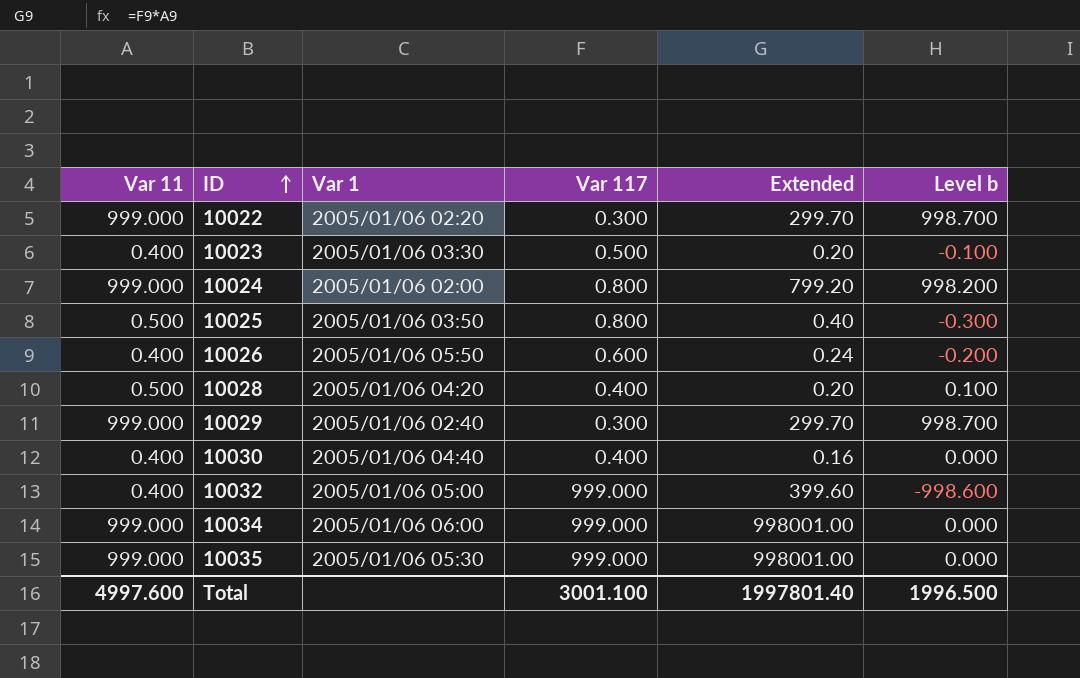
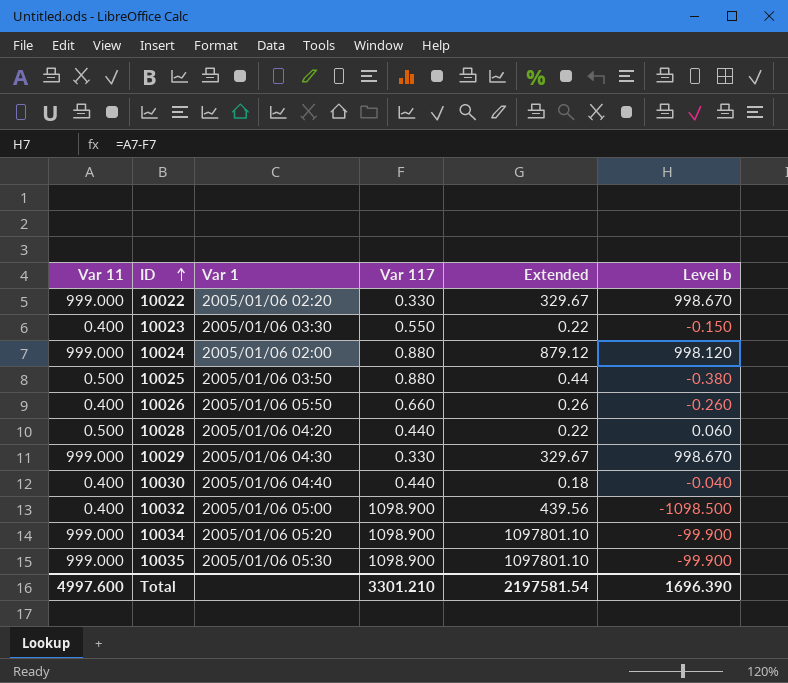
10022 | Var 117: 0.300 -> 0.330
10022 | Extended: 299.70 -> 329.67
10022 | Level b: 998.700 -> 998.670
10023 | Var 117: 0.500 -> 0.550
10023 | Extended: 0.20 -> 0.22
10023 | Level b: -0.100 -> -0.150
10024 | Var 117: 0.800 -> 0.880
10024 | Extended: 799.20 -> 879.12
10024 | Level b: 998.200 -> 998.120
10025 | Var 117: 0.800 -> 0.880
10025 | Extended: 0.40 -> 0.44
10025 | Level b: -0.300 -> -0.380
10026 | Var 117: 0.600 -> 0.660
10026 | Extended: 0.24 -> 0.26
10026 | Level b: -0.200 -> -0.260
10028 | Var 117: 0.400 -> 0.440
10028 | Extended: 0.20 -> 0.22
10028 | Level b: 0.100 -> 0.060
10029 | Var 1: 2005/01/06 02:40 -> 2005/01/06 04:30
10029 | Var 117: 0.300 -> 0.330
10029 | Extended: 299.70 -> 329.67
10029 | Level b: 998.700 -> 998.670
10030 | Var 117: 0.400 -> 0.440
10030 | Extended: 0.16 -> 0.18
10030 | Level b: 0.000 -> -0.040
10032 | Var 117: 999.000 -> 1098.900
10032 | Extended: 399.60 -> 439.56
10032 | Level b: -998.600 -> -1098.500
10034 | Var 1: 2005/01/06 06:00 -> 2005/01/06 05:20
10034 | Var 117: 999.000 -> 1098.900
10034 | Extended: 998001.00 -> 1097801.10
10034 | Level b: 0.000 -> -99.900
10035 | Var 117: 999.000 -> 1098.900
10035 | Extended: 998001.00 -> 1097801.10
10035 | Level b: 0.000 -> -99.900
Total | Var 117: 3001.100 -> 3301.210
Total | Extended: 1997801.40 -> 2197581.54
Total | Level b: 1996.500 -> 1696.390

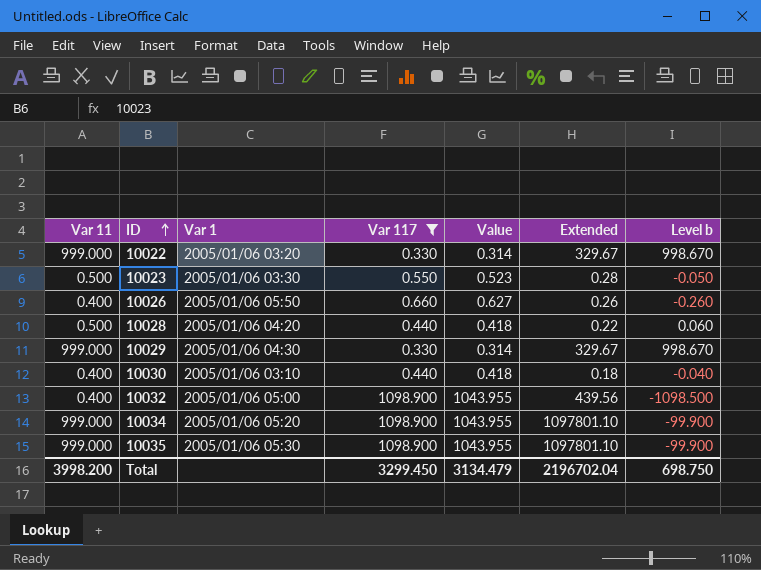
filter: none -> Var 117 != 0.880
column Value | formula: none -> [Var 117] * 0.95
10022 | Var 1: 2005/01/06 02:20 -> 2005/01/06 03:20
10023 | Var 11: 0.400 -> 0.500
10023 | Extended: 0.22 -> 0.28
10023 | Level b: -0.150 -> -0.050
10030 | Var 1: 2005/01/06 04:40 -> 2005/01/06 03:10
Total | Var 11: 4997.600 -> 3998.200
Total | Var 117: 3301.210 -> 3299.450
Total | Extended: 2197581.54 -> 2196702.04
Total | Level b: 1696.390 -> 698.750

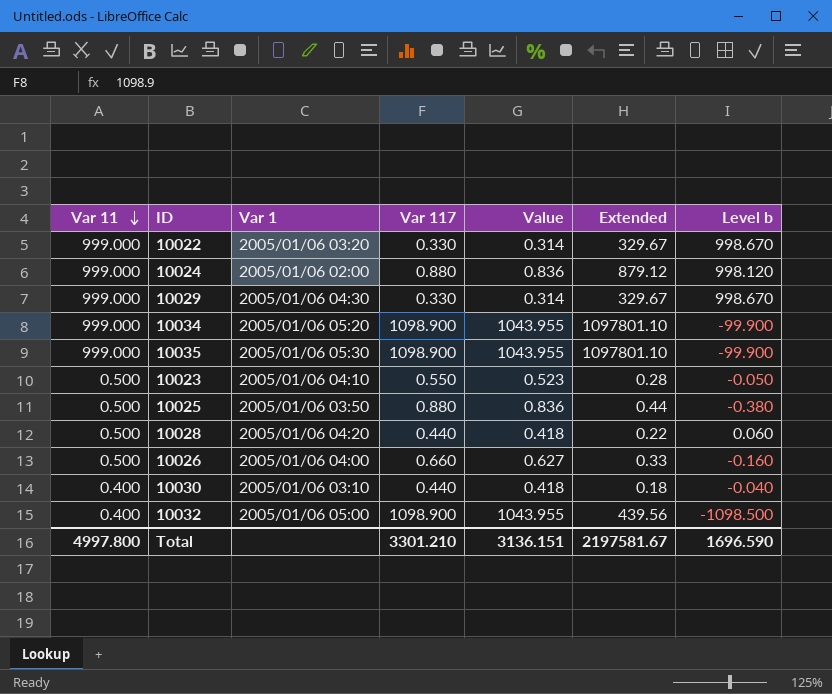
filter: Var 117 != 0.880 -> none
row order: ID ascending -> Var 11 descending
10023 | Var 1: 2005/01/06 03:30 -> 2005/01/06 04:10
10026 | Var 11: 0.400 -> 0.500
10026 | Var 1: 2005/01/06 05:50 -> 2005/01/06 04:00
10026 | Extended: 0.26 -> 0.33
10026 | Level b: -0.260 -> -0.160
Total | Var 11: 3998.200 -> 4997.800
Total | Var 117: 3299.450 -> 3301.210
Total | Value: 3134.479 -> 3136.151
Total | Extended: 2196702.04 -> 2197581.67
Total | Level b: 698.750 -> 1696.590

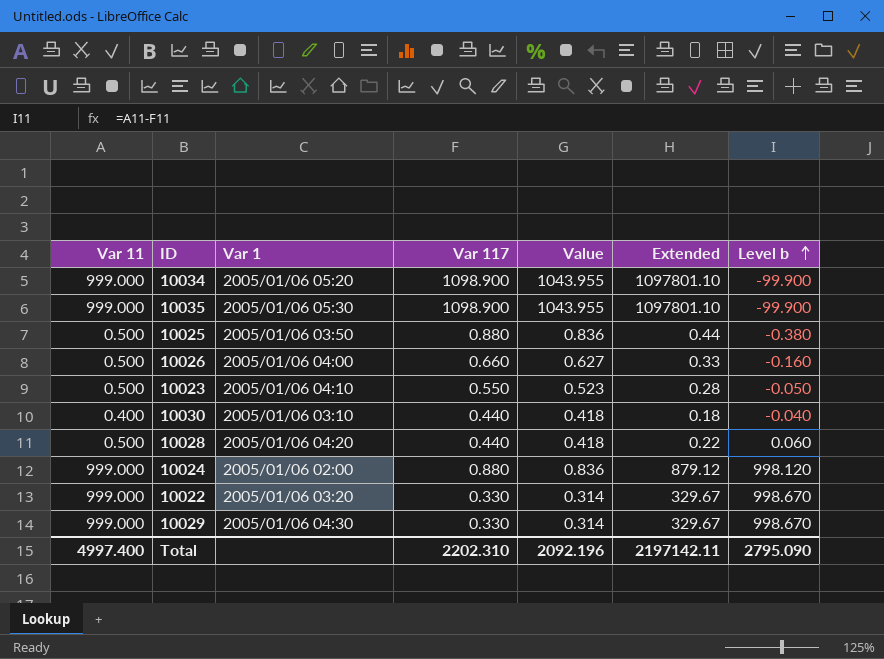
row order: Var 11 descending -> Level b ascending
row 10032: 0.400 | 2005/01/06 05:00 | 1098.900 | 1043.955 | 439.56 | -1098.500 -> none
Total | Var 11: 4997.800 -> 4997.400
Total | Var 117: 3301.210 -> 2202.310
Total | Value: 3136.151 -> 2092.196
Total | Extended: 2197581.67 -> 2197142.11
Total | Level b: 1696.590 -> 2795.090

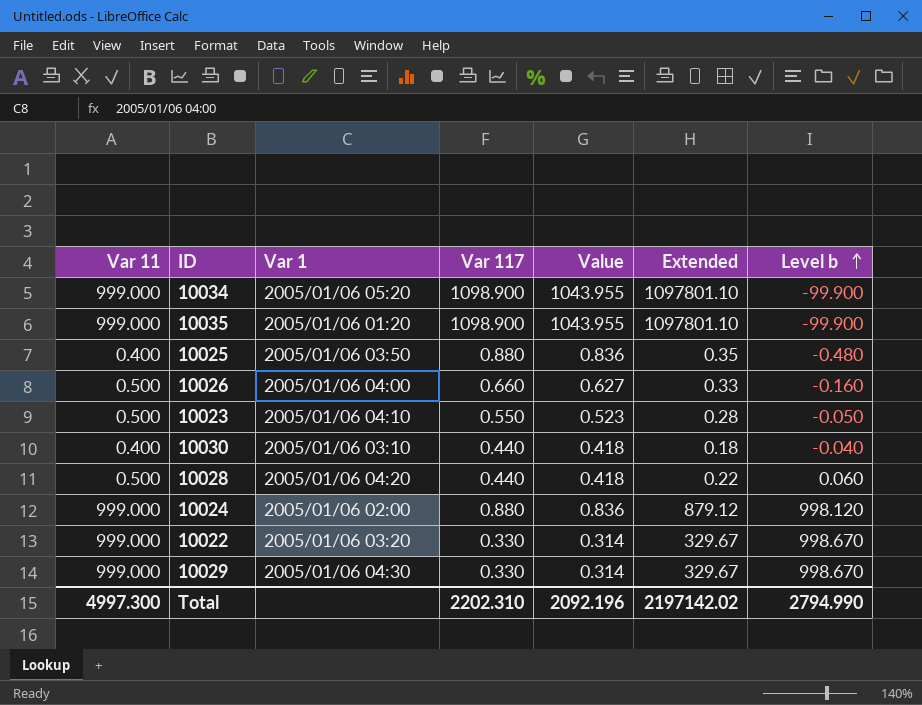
10035 | Var 1: 2005/01/06 05:30 -> 2005/01/06 01:20
10025 | Var 11: 0.500 -> 0.400
10025 | Extended: 0.44 -> 0.35
10025 | Level b: -0.380 -> -0.480
Total | Var 11: 4997.400 -> 4997.300
Total | Extended: 2197142.11 -> 2197142.02
Total | Level b: 2795.090 -> 2794.990

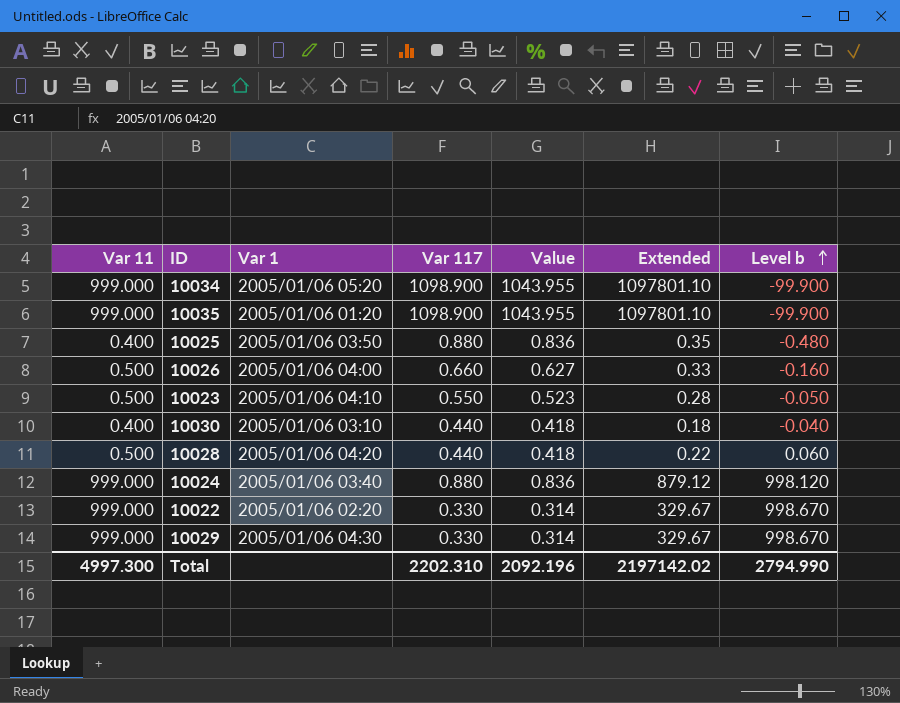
10024 | Var 1: 2005/01/06 02:00 -> 2005/01/06 03:40
10022 | Var 1: 2005/01/06 03:20 -> 2005/01/06 02:20

